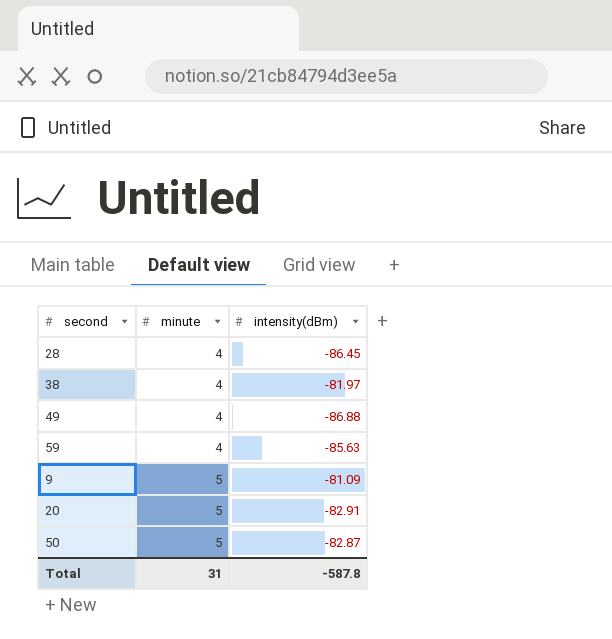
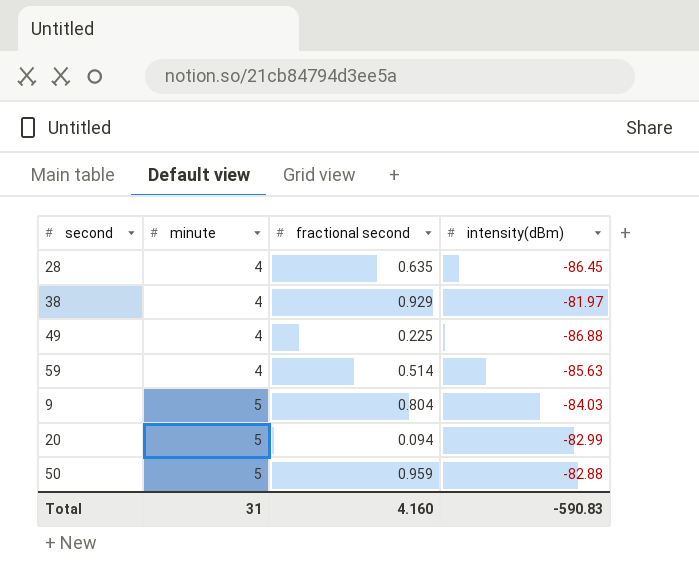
column fractional second | position: none -> 3
9 | intensity(dBm): -81.09 -> -84.03
20 | intensity(dBm): -82.91 -> -82.99
50 | intensity(dBm): -82.87 -> -82.88
Total | intensity(dBm): -587.8 -> -590.83

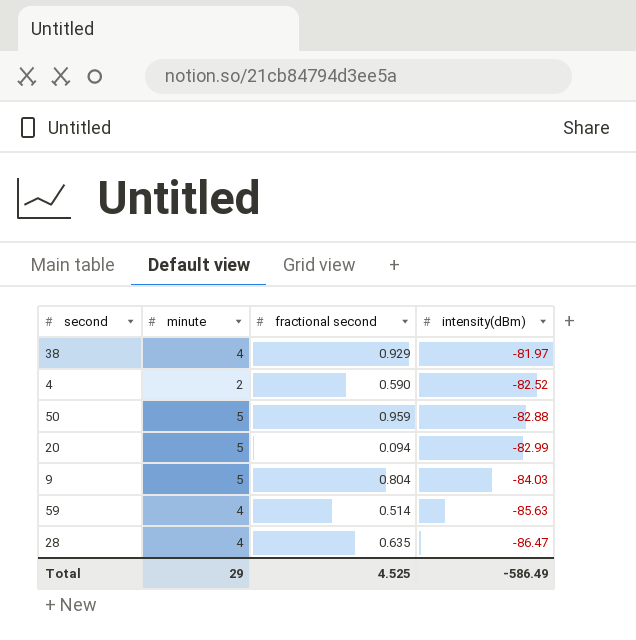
row order: minute ascending -> intensity(dBm) descending
row 49: 4 | 0.225 | -86.88 -> none
row 4: none -> 2 | 0.590 | -82.52
28 | intensity(dBm): -86.45 -> -86.47
Total | minute: 31 -> 29
Total | fractional second: 4.160 -> 4.525
Total | intensity(dBm): -590.83 -> -586.49

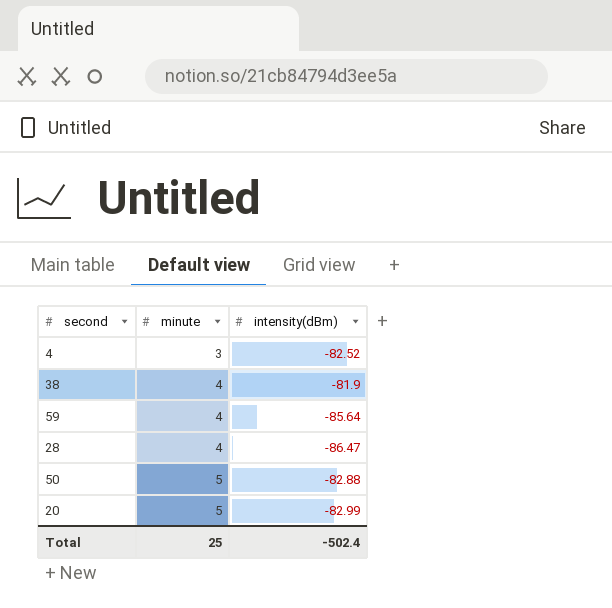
row order: intensity(dBm) descending -> minute ascending
column fractional second | position: 3 -> none
row 9: 5 | 0.804 | -84.03 -> none
4 | minute: 2 -> 3
38 | intensity(dBm): -81.97 -> -81.9
59 | intensity(dBm): -85.63 -> -85.64
Total | minute: 29 -> 25
Total | intensity(dBm): -586.49 -> -502.4

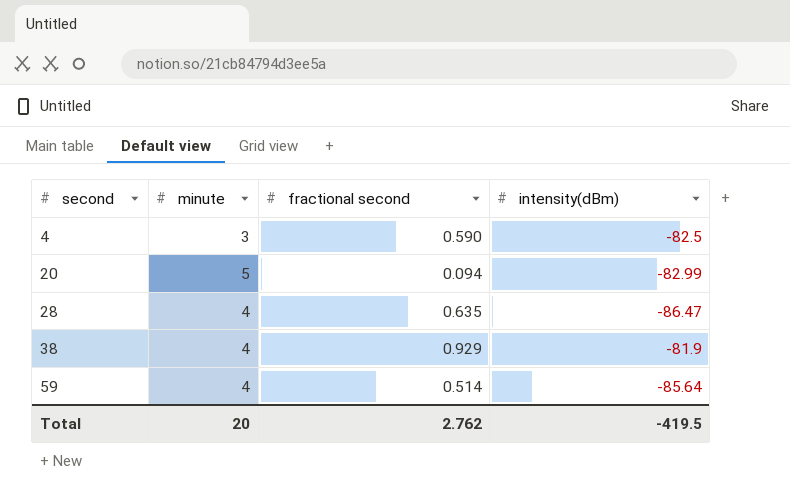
row order: minute ascending -> second ascending
column fractional second | position: none -> 3
row 50: 5 | -82.88 -> none
4 | intensity(dBm): -82.52 -> -82.5
Total | minute: 25 -> 20
Total | intensity(dBm): -502.4 -> -419.5

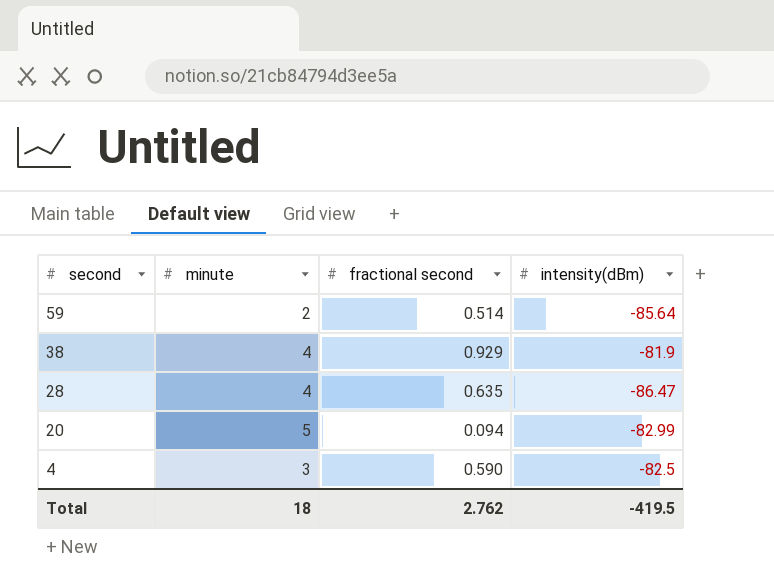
row order: second ascending -> second descending
59 | minute: 4 -> 2
Total | minute: 20 -> 18

